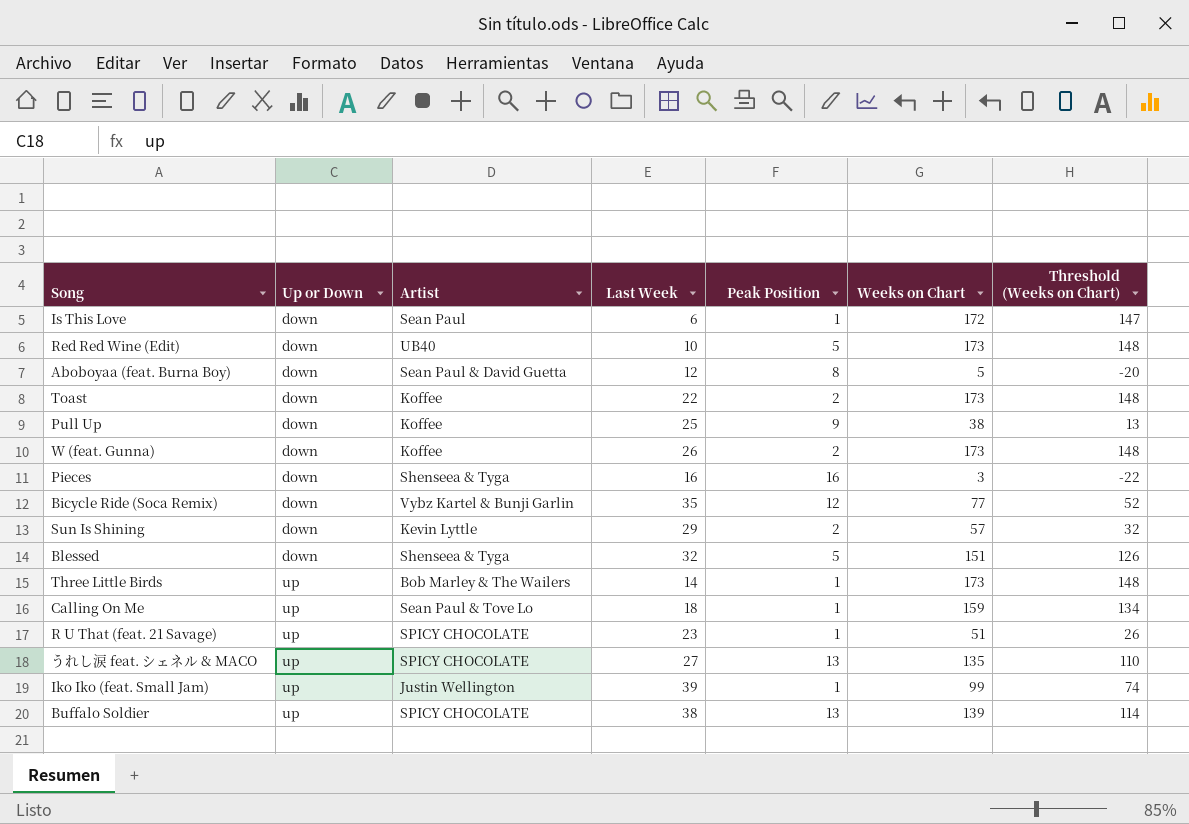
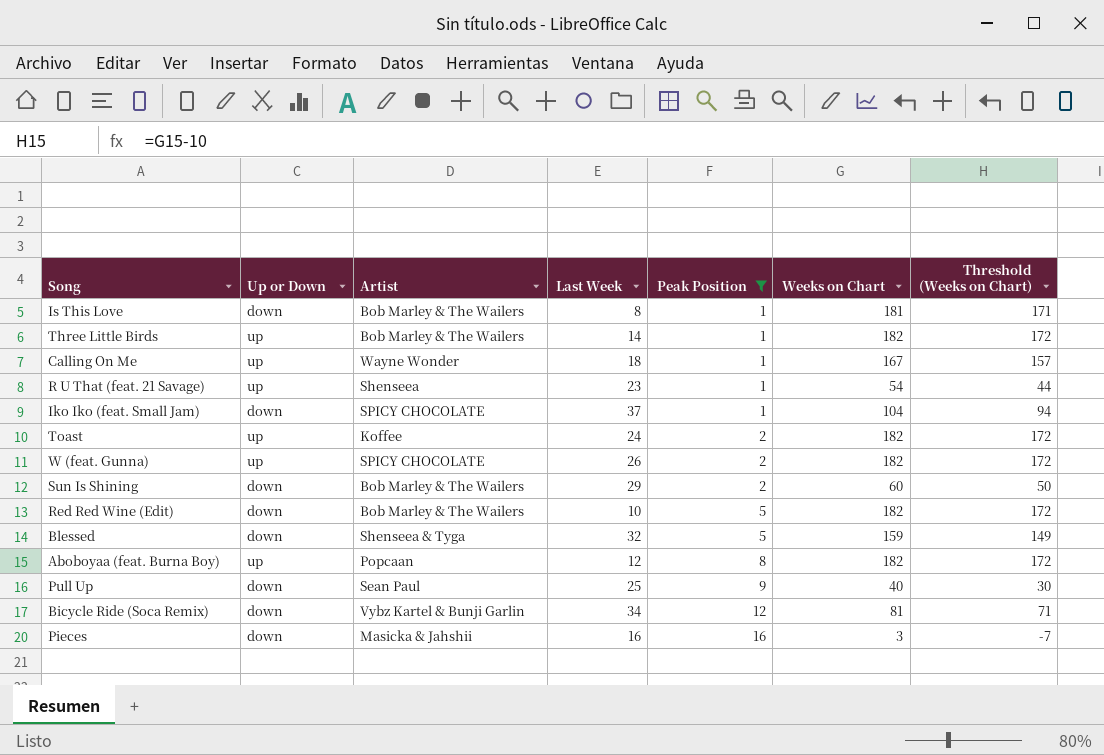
filter: none -> Peak Position != 13
row order: Up or Down ascending -> Peak Position ascending
column Threshold (Weeks on Chart) | formula: [Weeks on Chart] - 25 -> [Weeks on Chart] - 10
Is This Love | Artist: Sean Paul -> Bob Marley & The Wailers
Is This Love | Last Week: 6 -> 8
Is This Love | Weeks on Chart: 172 -> 181
Three Little Birds | Weeks on Chart: 173 -> 182
Calling On Me | Artist: Sean Paul & Tove Lo -> Wayne Wonder
Calling On Me | Weeks on Chart: 159 -> 167
R U That (feat. 21 Savage) | Artist: SPICY CHOCOLATE -> Shenseea
R U That (feat. 21 Savage) | Weeks on Chart: 51 -> 54
Iko Iko (feat. Small Jam) | Up or Down: up -> down
Iko Iko (feat. Small Jam) | Artist: Justin Wellington -> SPICY CHOCOLATE
Iko Iko (feat. Small Jam) | Last Week: 39 -> 37
Iko Iko (feat. Small Jam) | Weeks on Chart: 99 -> 104
Toast | Up or Down: down -> up
Toast | Last Week: 22 -> 24
Toast | Weeks on Chart: 173 -> 182
W (feat. Gunna) | Up or Down: down -> up
W (feat. Gunna) | Artist: Koffee -> SPICY CHOCOLATE
W (feat. Gunna) | Weeks on Chart: 173 -> 182
Sun Is Shining | Artist: Kevin Lyttle -> Bob Marley & The Wailers
Sun Is Shining | Weeks on Chart: 57 -> 60
Red Red Wine (Edit) | Artist: UB40 -> Bob Marley & The Wailers
Red Red Wine (Edit) | Weeks on Chart: 173 -> 182
Blessed | Weeks on Chart: 151 -> 159
Aboboyaa (feat. Burna Boy) | Up or Down: down -> up
Aboboyaa (feat. Burna Boy) | Artist: Sean Paul & David Guetta -> Popcaan
Aboboyaa (feat. Burna Boy) | Weeks on Chart: 5 -> 182
Pull Up | Artist: Koffee -> Sean Paul
Pull Up | Weeks on Chart: 38 -> 40
Bicycle Ride (Soca Remix) | Last Week: 35 -> 34
Bicycle Ride (Soca Remix) | Weeks on Chart: 77 -> 81
Pieces | Artist: Shenseea & Tyga -> Masicka & Jahshii

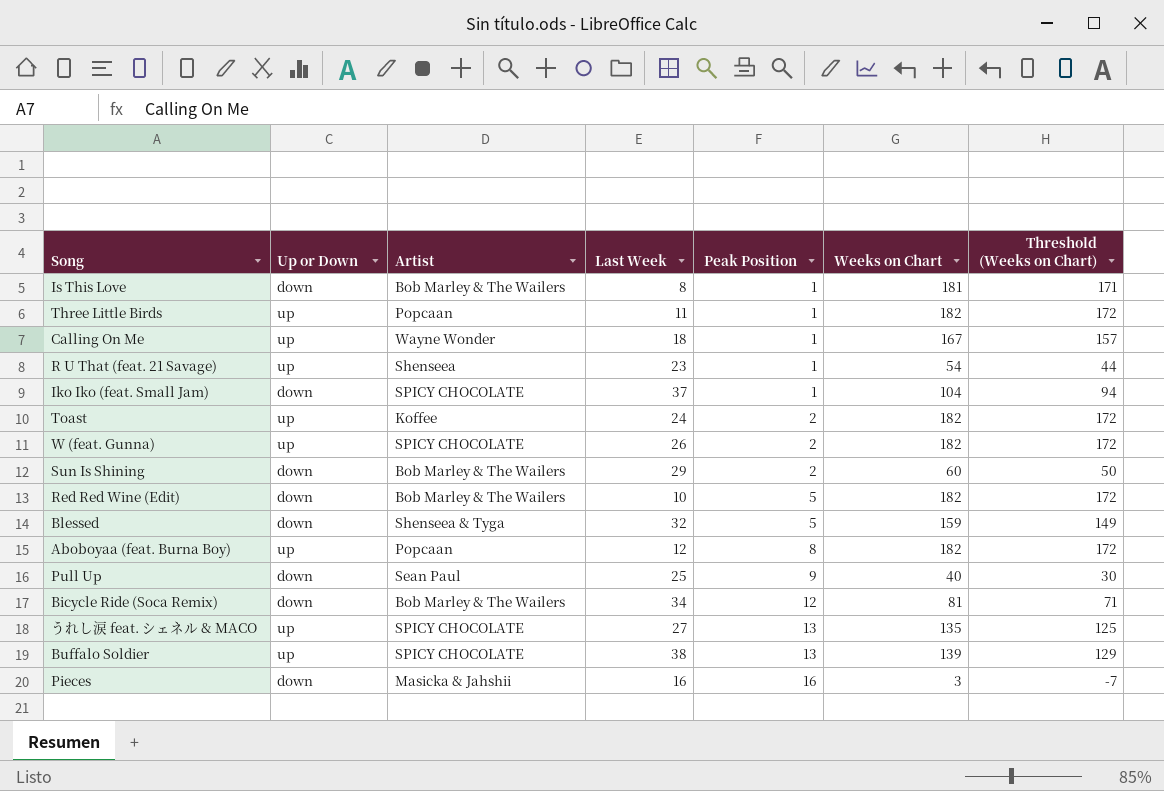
filter: Peak Position != 13 -> none
Three Little Birds | Artist: Bob Marley & The Wailers -> Popcaan
Three Little Birds | Last Week: 14 -> 11
Bicycle Ride (Soca Remix) | Artist: Vybz Kartel & Bunji Garlin -> Bob Marley & The Wailers

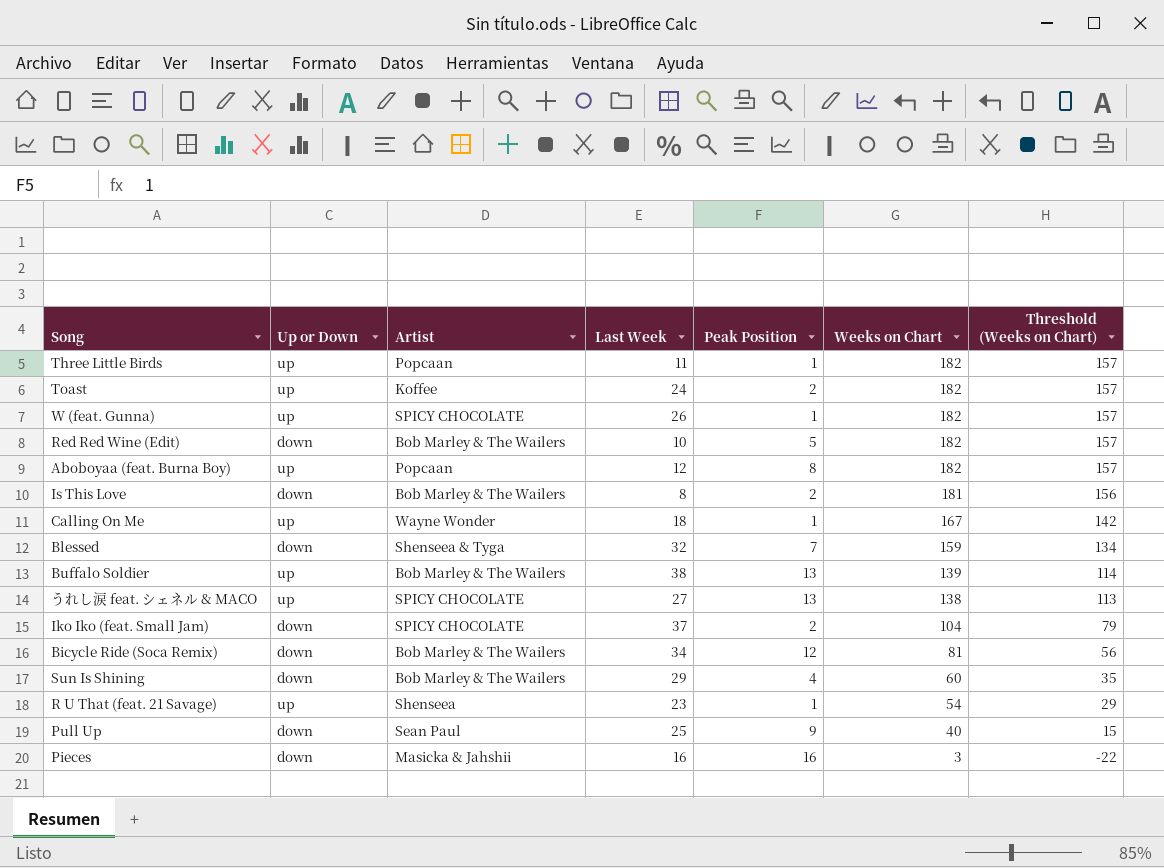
row order: Peak Position ascending -> Weeks on Chart descending
column Threshold (Weeks on Chart) | formula: [Weeks on Chart] - 10 -> [Weeks on Chart] - 25
W (feat. Gunna) | Peak Position: 2 -> 1
Is This Love | Peak Position: 1 -> 2
Blessed | Peak Position: 5 -> 7
Buffalo Soldier | Artist: SPICY CHOCOLATE -> Bob Marley & The Wailers
うれし涙 feat. シェネル & MACO | Weeks on Chart: 135 -> 138
Iko Iko (feat. Small Jam) | Peak Position: 1 -> 2
Sun Is Shining | Peak Position: 2 -> 4

